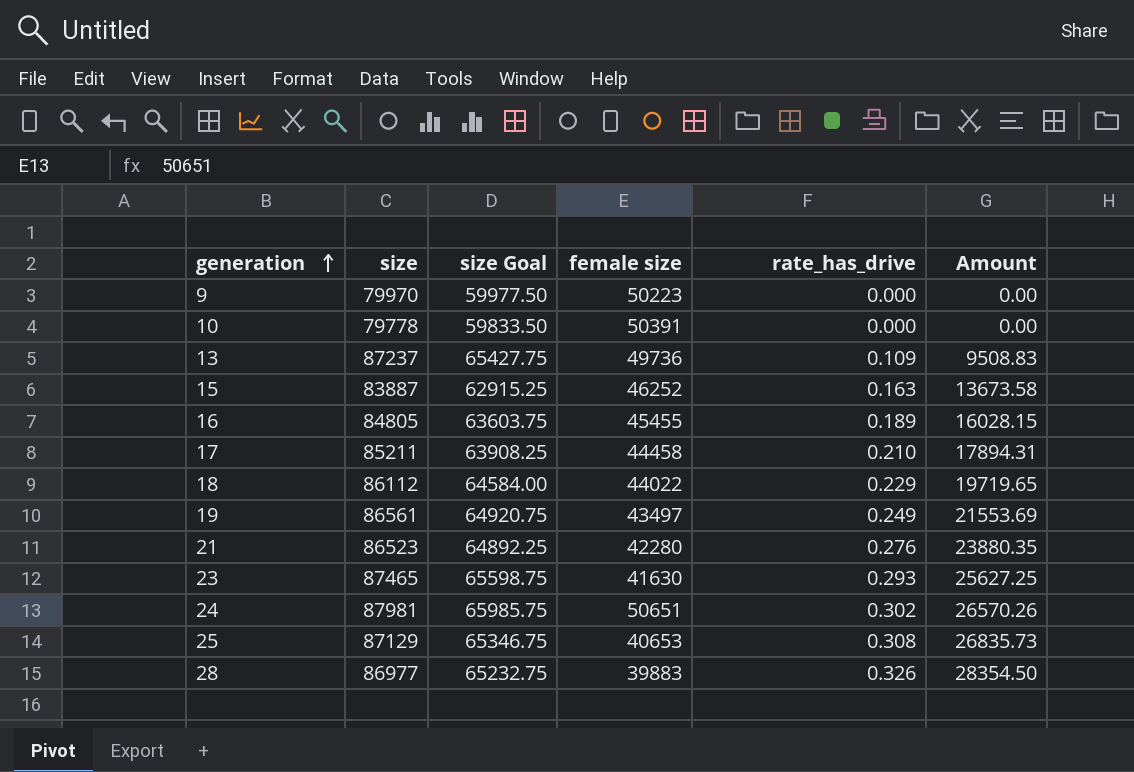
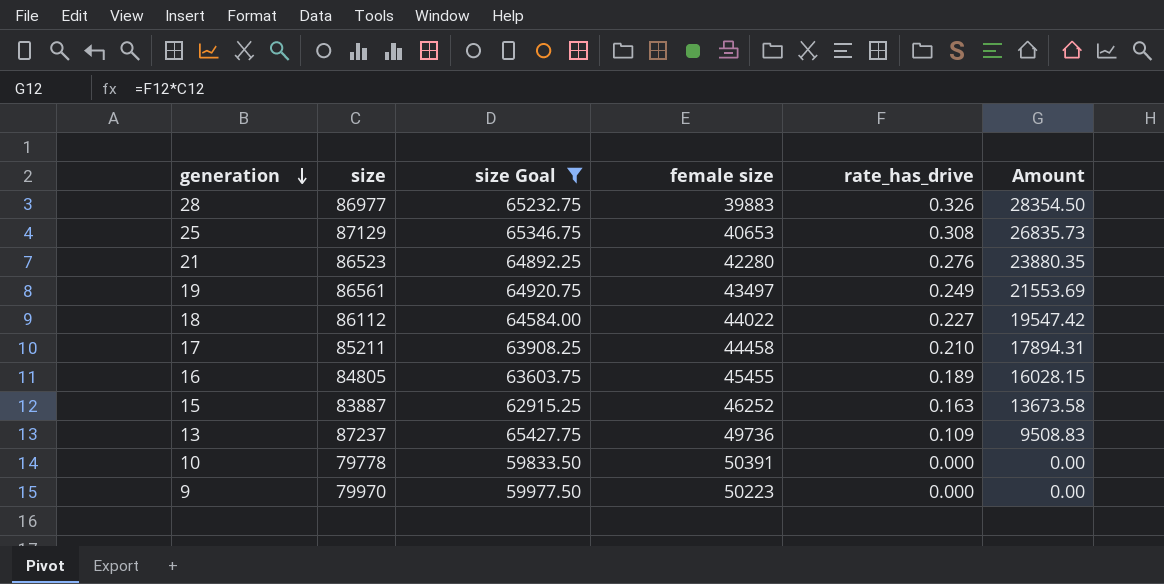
filter: none -> size Goal <= 65427.75
row order: generation ascending -> generation descending
18 | rate_has_drive: 0.229 -> 0.227
18 | Amount: 19719.65 -> 19547.42

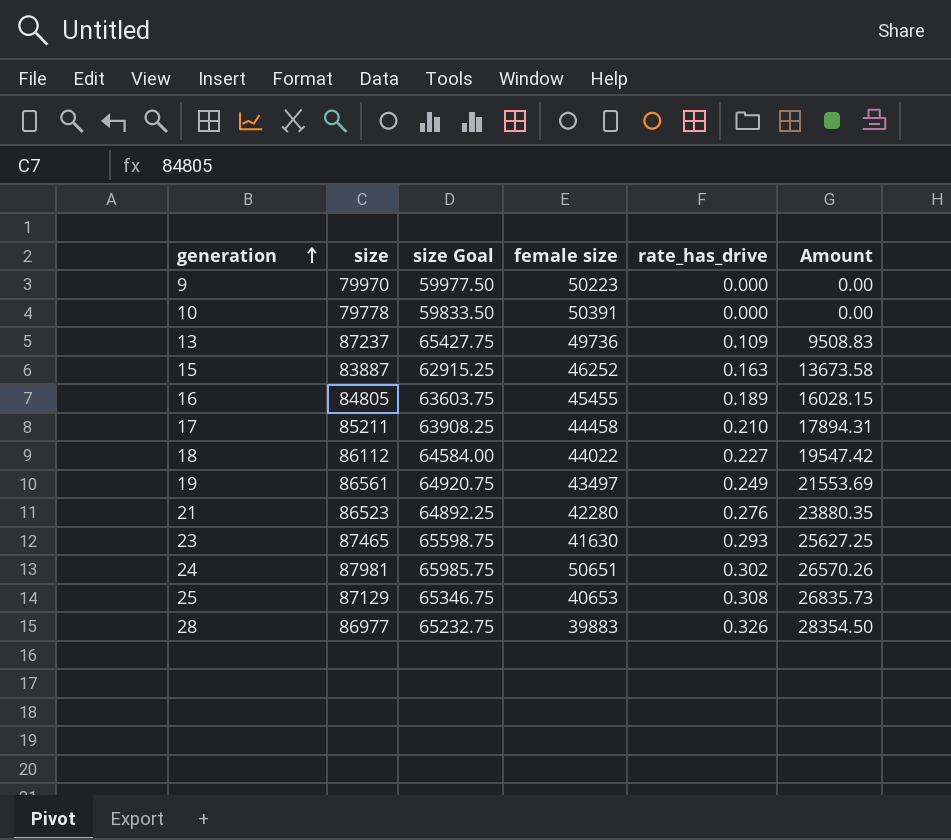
filter: size Goal <= 65427.75 -> none
row order: generation descending -> generation ascending

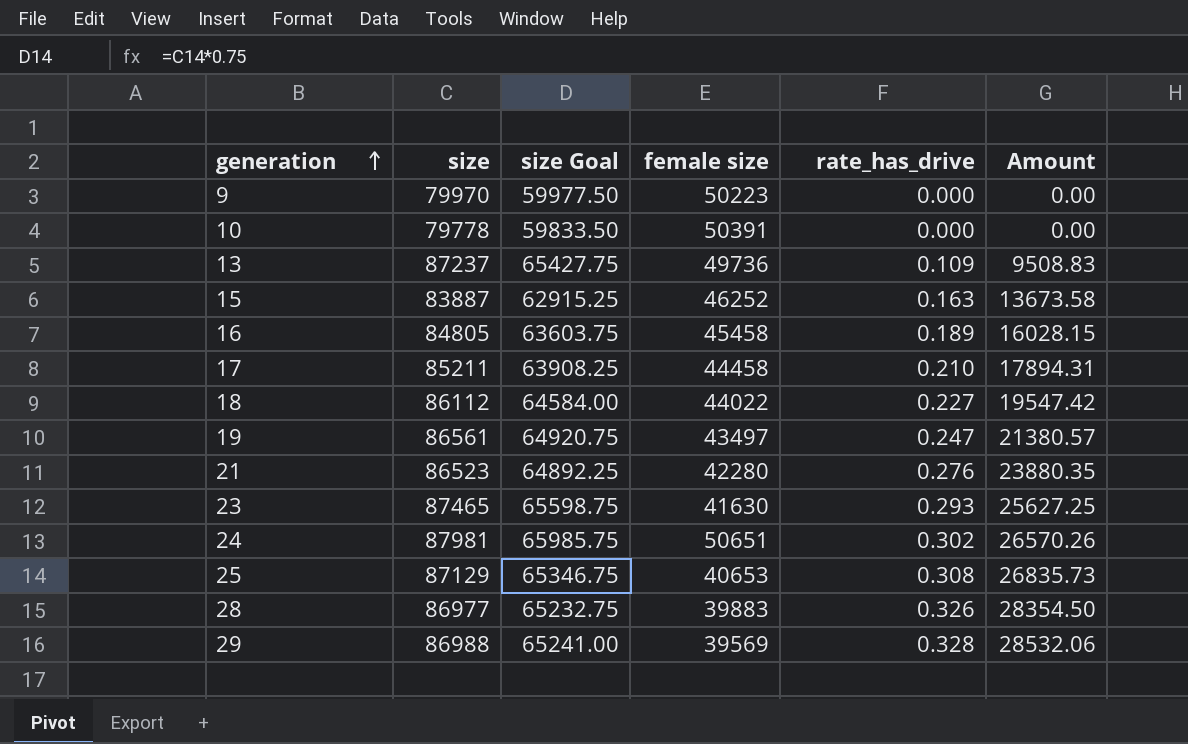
16 | female size: 45455 -> 45458
19 | rate_has_drive: 0.249 -> 0.247
19 | Amount: 21553.69 -> 21380.57
row 29: none -> 86988 | 65241.00 | 39569 | 0.328 | 28532.06

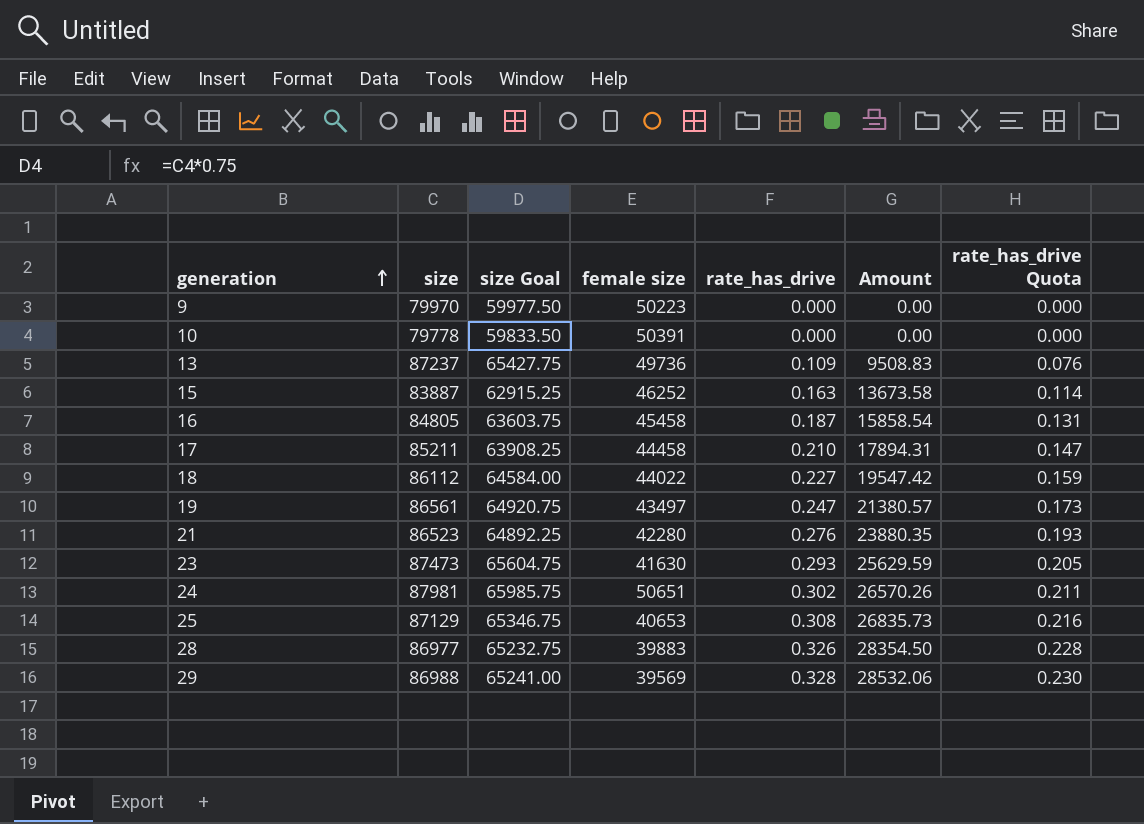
column rate_has_drive Quota | formula: none -> [rate_has_drive] * 0.7
16 | rate_has_drive: 0.189 -> 0.187
16 | Amount: 16028.15 -> 15858.54
23 | size: 87465 -> 87473
23 | size Goal: 65598.75 -> 65604.75
23 | Amount: 25627.25 -> 25629.59

